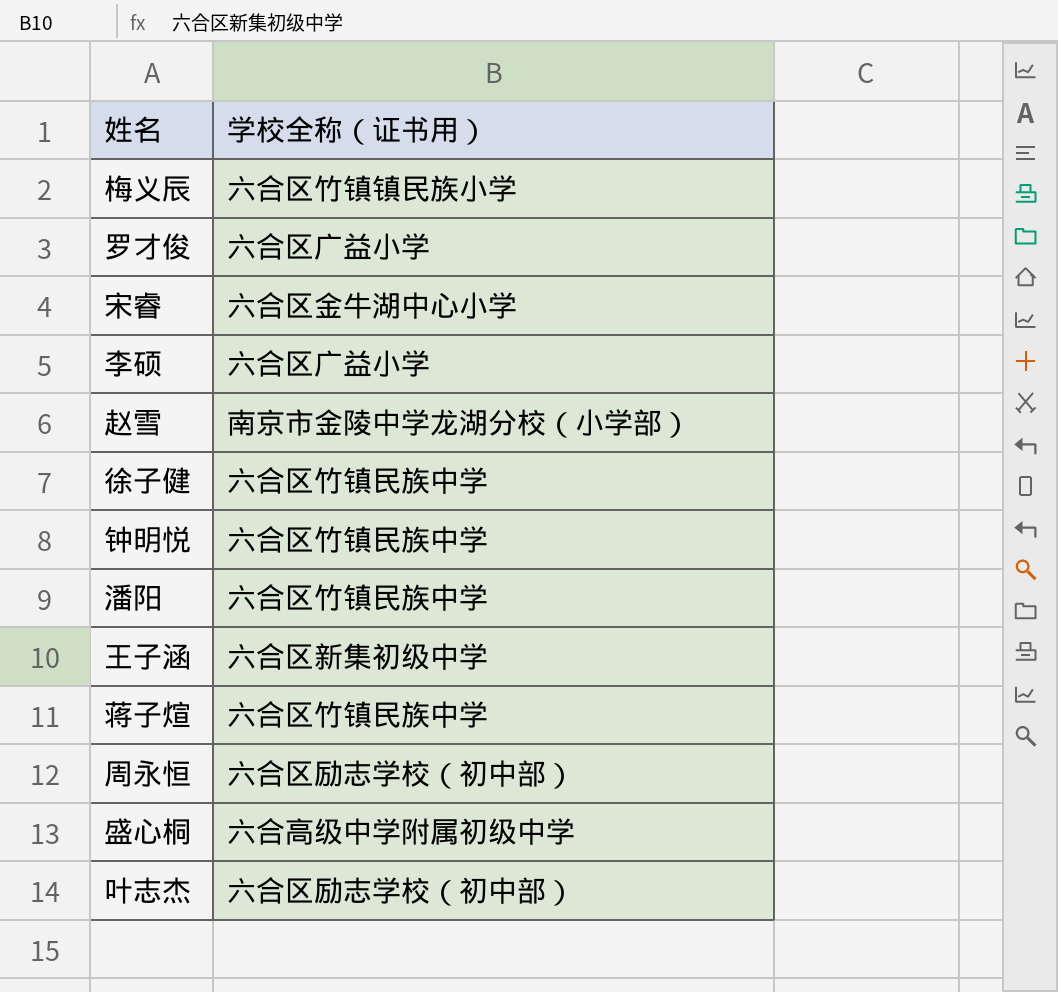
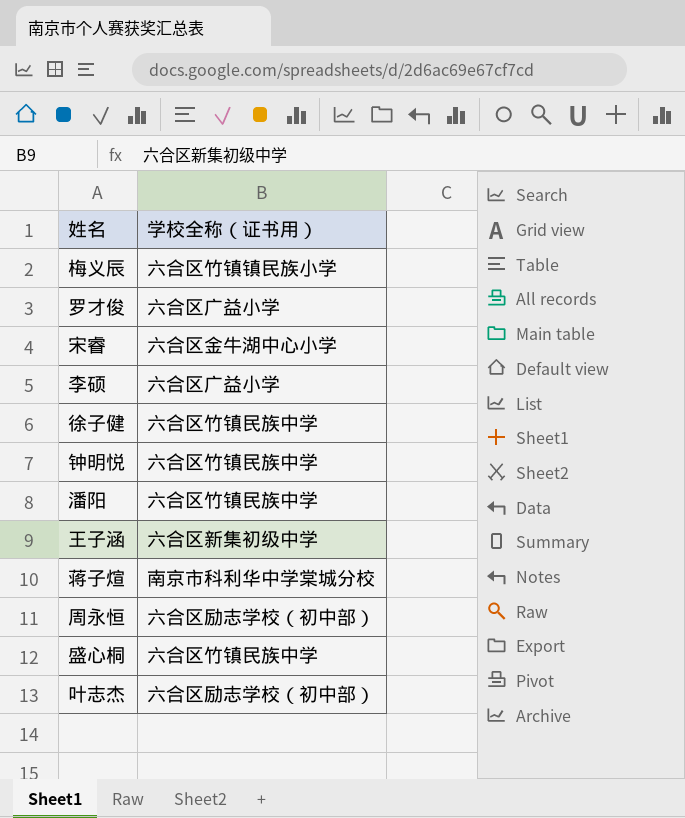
row 赵雪: 南京市金陵中学龙湖分校（小学部） -> none
蒋子煊 | 学校全称（证书用）: 六合区竹镇民族中学 -> 南京市科利华中学棠城分校
盛心桐 | 学校全称（证书用）: 六合高级中学附属初级中学 -> 六合区竹镇民族中学

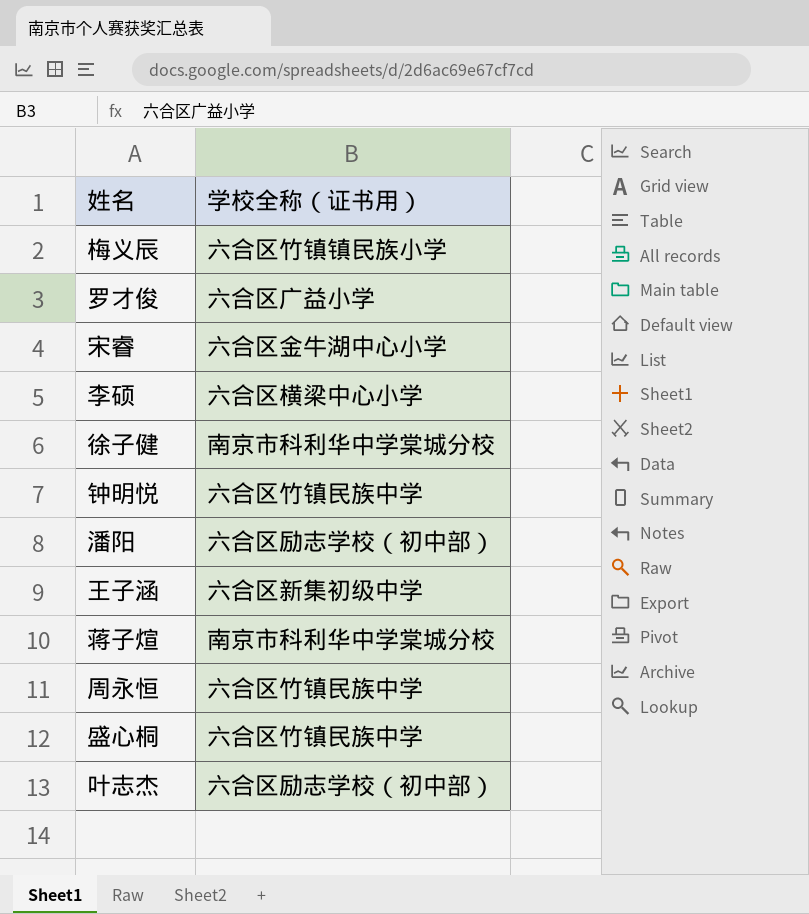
李硕 | 学校全称（证书用）: 六合区广益小学 -> 六合区横梁中心小学
徐子健 | 学校全称（证书用）: 六合区竹镇民族中学 -> 南京市科利华中学棠城分校
潘阳 | 学校全称（证书用）: 六合区竹镇民族中学 -> 六合区励志学校（初中部）
周永恒 | 学校全称（证书用）: 六合区励志学校（初中部） -> 六合区竹镇民族中学

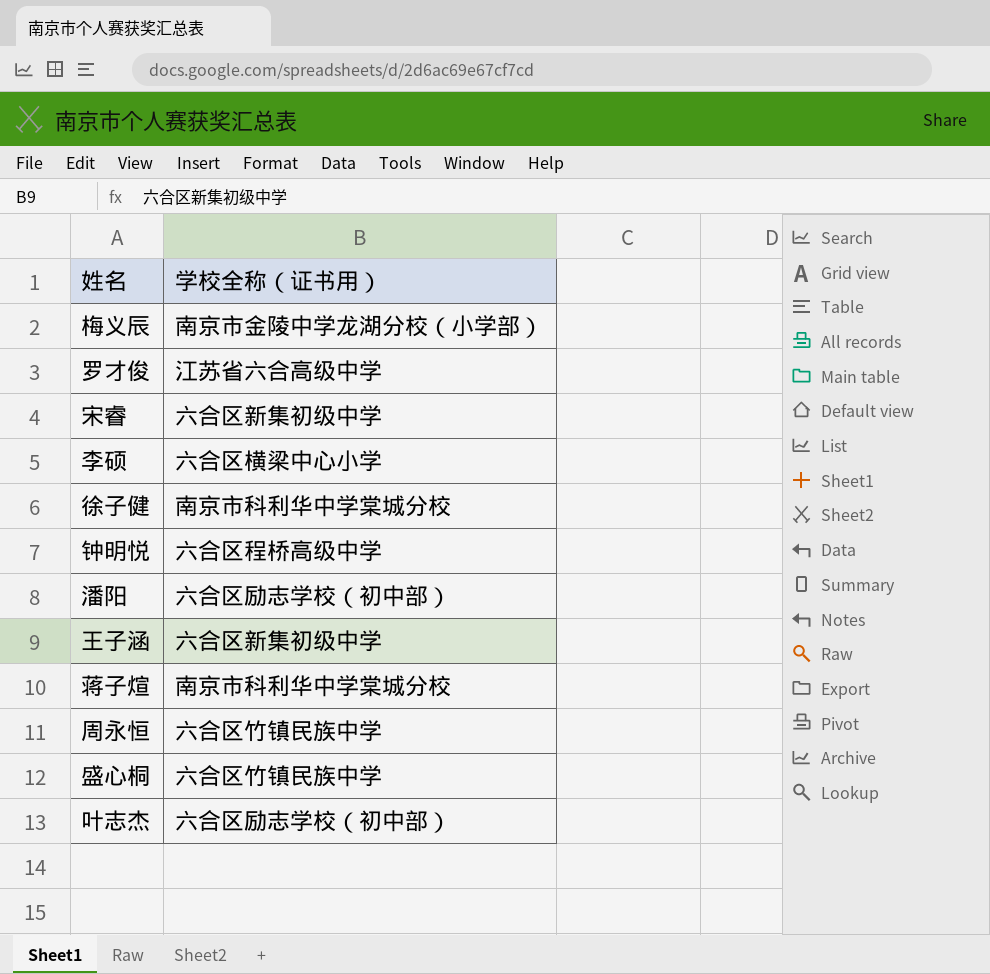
梅义辰 | 学校全称（证书用）: 六合区竹镇镇民族小学 -> 南京市金陵中学龙湖分校（小学部）
罗才俊 | 学校全称（证书用）: 六合区广益小学 -> 江苏省六合高级中学
宋睿 | 学校全称（证书用）: 六合区金牛湖中心小学 -> 六合区新集初级中学
钟明悦 | 学校全称（证书用）: 六合区竹镇民族中学 -> 六合区程桥高级中学

